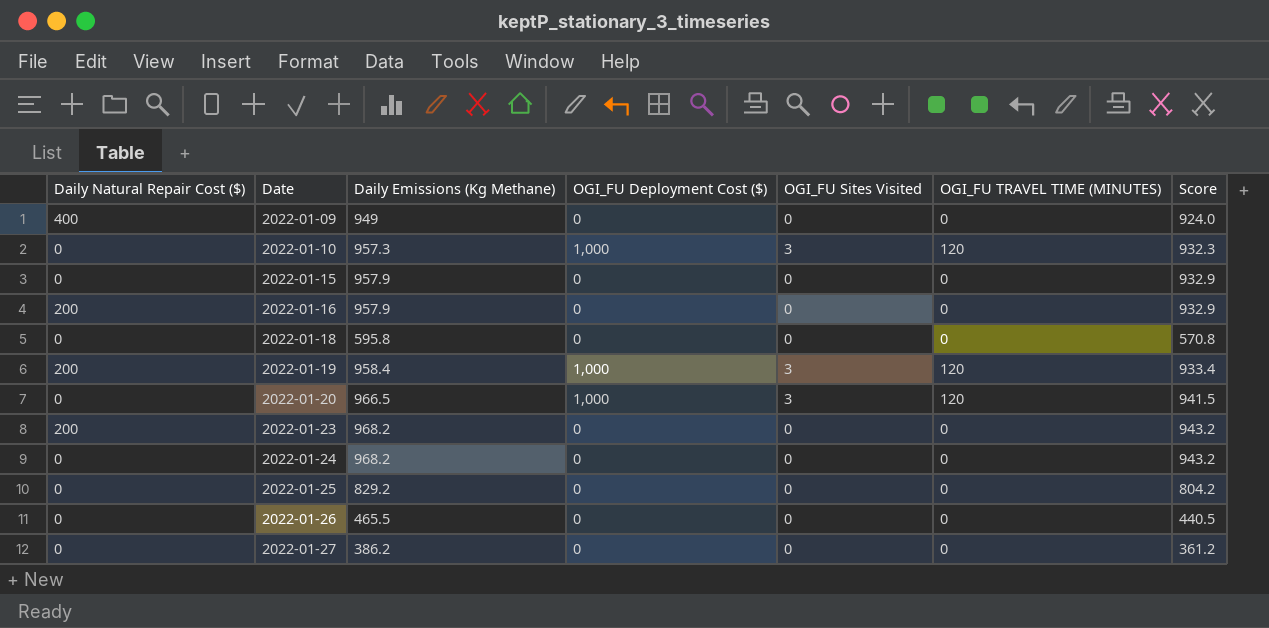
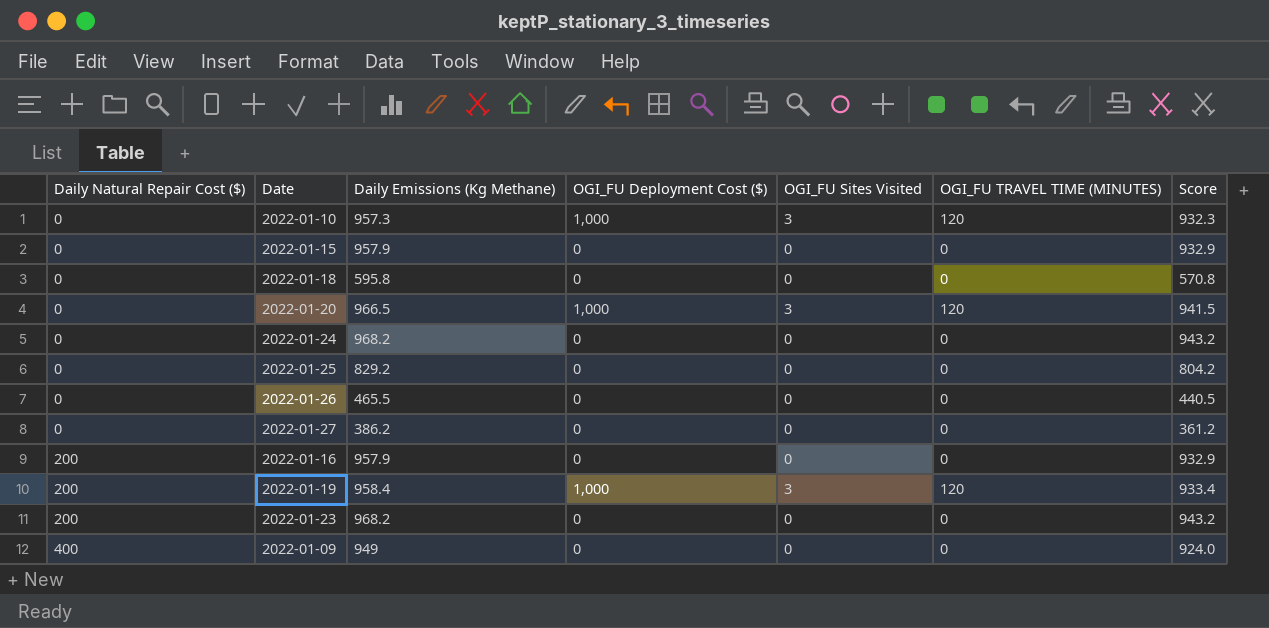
row order: Date ascending -> Daily Natural Repair Cost ($) ascending

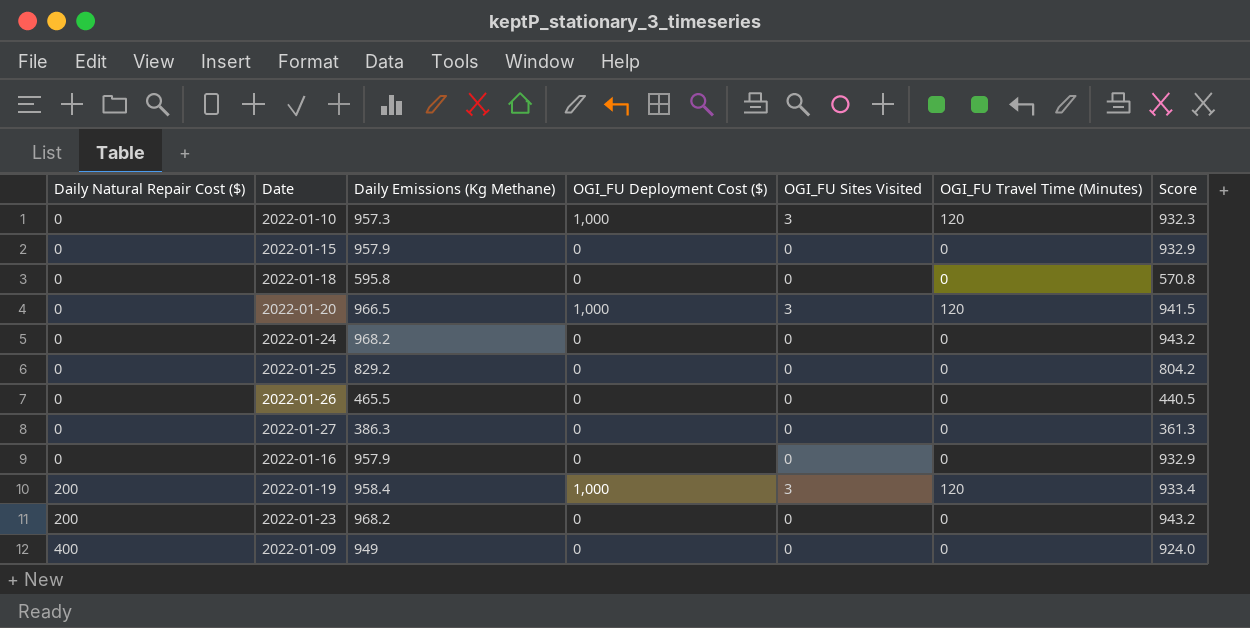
column name: OGI_FU TRAVEL TIME (MINUTES) -> OGI_FU Travel Time (Minutes)
2022-01-27 | Daily Emissions (Kg Methane): 386.2 -> 386.3
2022-01-27 | Score: 361.2 -> 361.3
2022-01-16 | Daily Natural Repair Cost ($): 200 -> 0

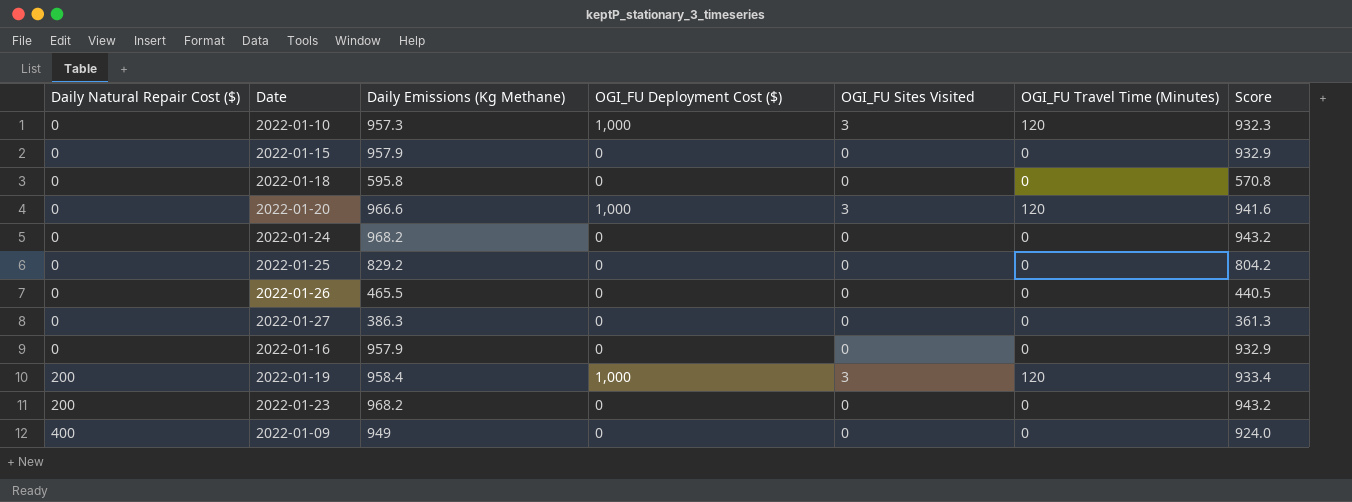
2022-01-20 | Daily Emissions (Kg Methane): 966.5 -> 966.6
2022-01-20 | Score: 941.5 -> 941.6

